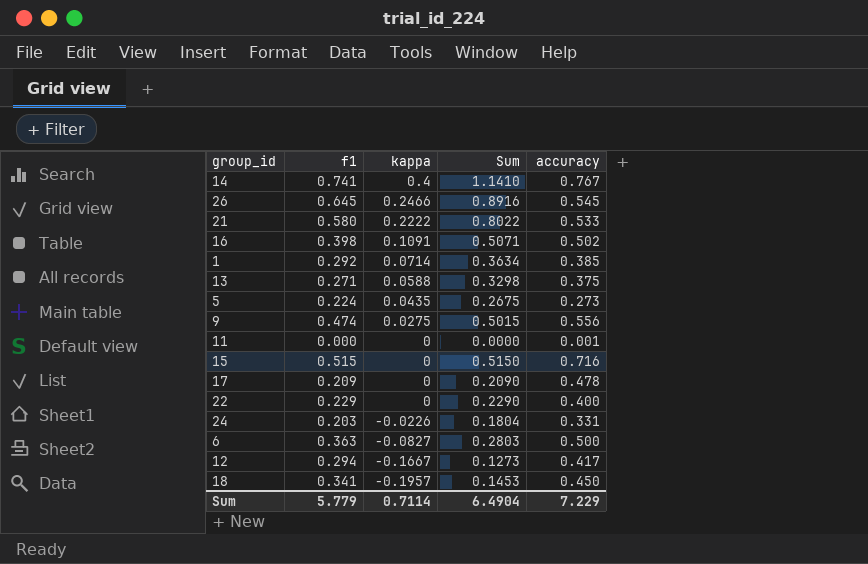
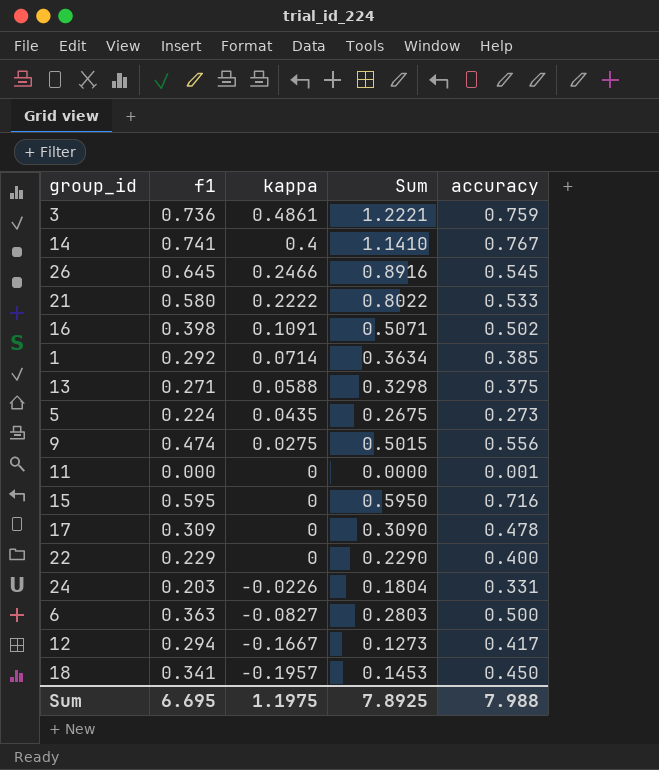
row 3: none -> 0.736 | 0.4861 | 1.2221 | 0.759
15 | f1: 0.515 -> 0.595
15 | Sum: 0.5150 -> 0.5950
17 | f1: 0.209 -> 0.309
17 | Sum: 0.2090 -> 0.3090
Sum | f1: 5.779 -> 6.695
Sum | kappa: 0.7114 -> 1.1975
Sum | Sum: 6.4904 -> 7.8925
Sum | accuracy: 7.229 -> 7.988

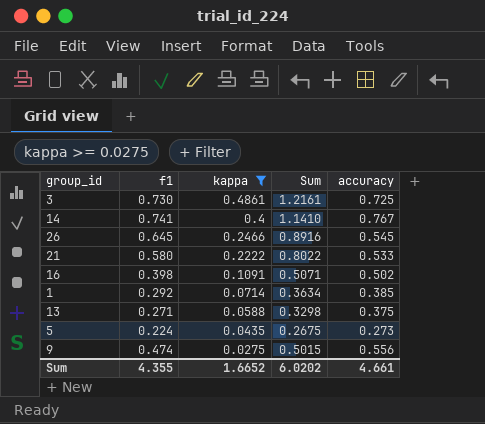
filter: none -> kappa >= 0.0275
3 | f1: 0.736 -> 0.730
3 | Sum: 1.2221 -> 1.2161
3 | accuracy: 0.759 -> 0.725
Sum | f1: 6.695 -> 4.355
Sum | kappa: 1.1975 -> 1.6652
Sum | Sum: 7.8925 -> 6.0202
Sum | accuracy: 7.988 -> 4.661

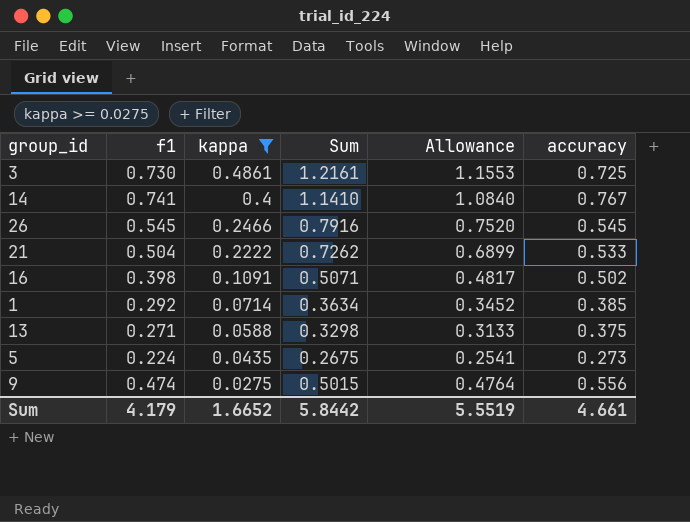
column Allowance | formula: none -> [Sum] * 0.95
26 | f1: 0.645 -> 0.545
26 | Sum: 0.8916 -> 0.7916
21 | f1: 0.580 -> 0.504
21 | Sum: 0.8022 -> 0.7262
Sum | f1: 4.355 -> 4.179
Sum | Sum: 6.0202 -> 5.8442

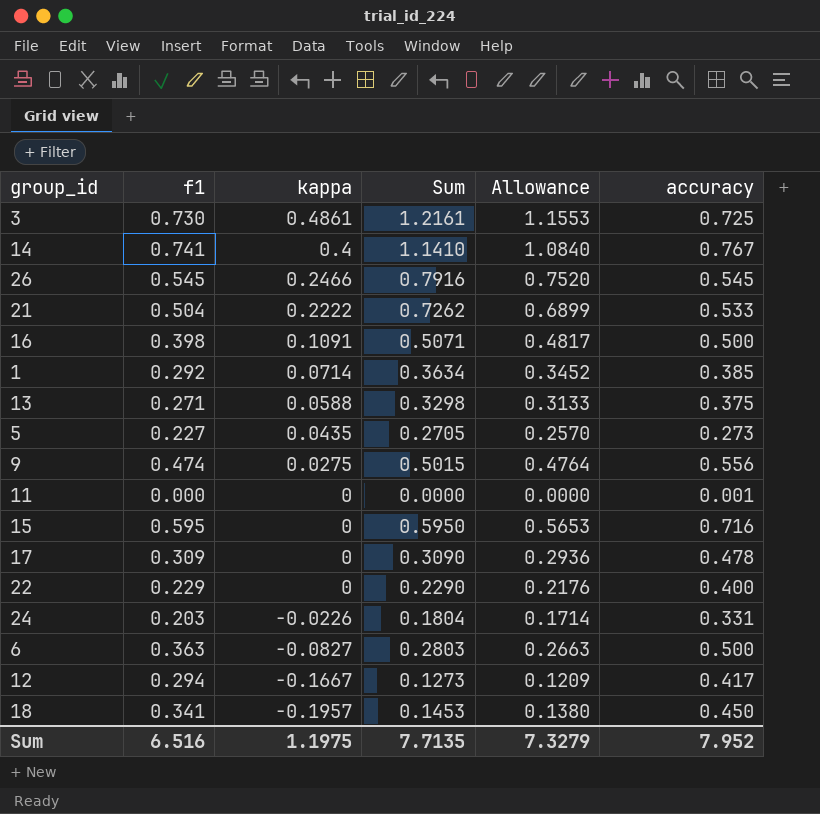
filter: kappa >= 0.0275 -> none
16 | accuracy: 0.502 -> 0.500
5 | f1: 0.224 -> 0.227
5 | Sum: 0.2675 -> 0.2705
5 | Allowance: 0.2541 -> 0.2570
Sum | f1: 4.179 -> 6.516
Sum | kappa: 1.6652 -> 1.1975
Sum | Sum: 5.8442 -> 7.7135
Sum | Allowance: 5.5519 -> 7.3279
Sum | accuracy: 4.661 -> 7.952

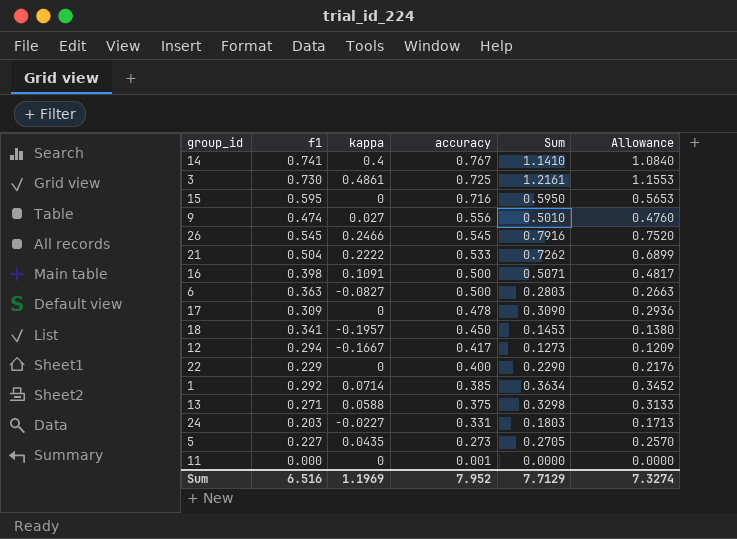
row order: kappa descending -> accuracy descending
column accuracy | position: 6 -> 4
9 | kappa: 0.0275 -> 0.027
9 | Sum: 0.5015 -> 0.5010
9 | Allowance: 0.4764 -> 0.4760
24 | kappa: -0.0226 -> -0.0227
24 | Sum: 0.1804 -> 0.1803
24 | Allowance: 0.1714 -> 0.1713
Sum | kappa: 1.1975 -> 1.1969
Sum | Sum: 7.7135 -> 7.7129
Sum | Allowance: 7.3279 -> 7.3274

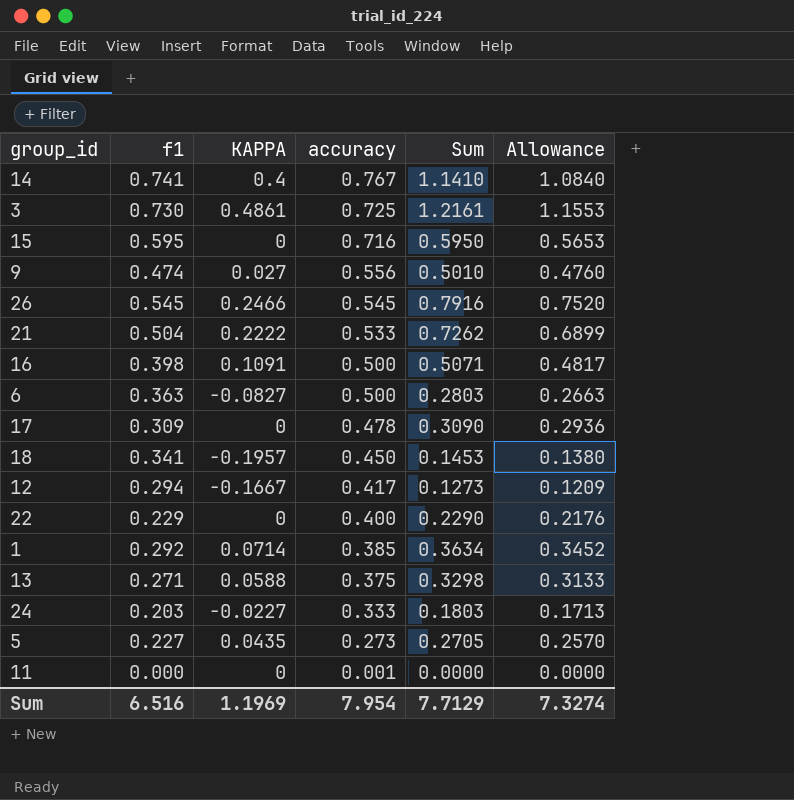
column name: kappa -> KAPPA
24 | accuracy: 0.331 -> 0.333
Sum | accuracy: 7.952 -> 7.954

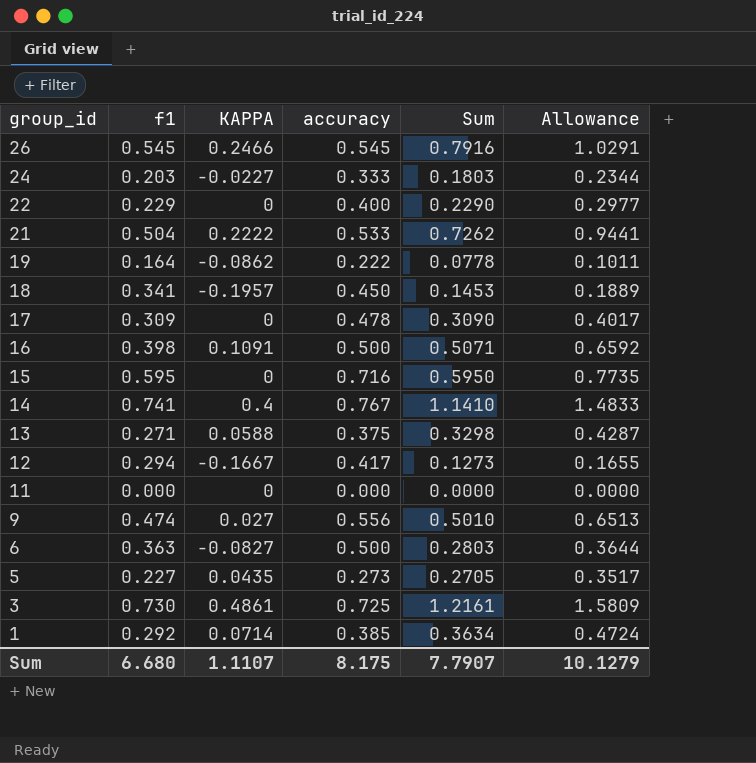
row order: accuracy descending -> group_id descending
column Allowance | formula: [Sum] * 0.95 -> [Sum] * 1.3
row 19: none -> 0.164 | -0.0862 | 0.222 | 0.0778 | 0.1011
11 | accuracy: 0.001 -> 0.000
Sum | f1: 6.516 -> 6.680
Sum | KAPPA: 1.1969 -> 1.1107
Sum | accuracy: 7.954 -> 8.175
Sum | Sum: 7.7129 -> 7.7907
Sum | Allowance: 7.3274 -> 10.1279

